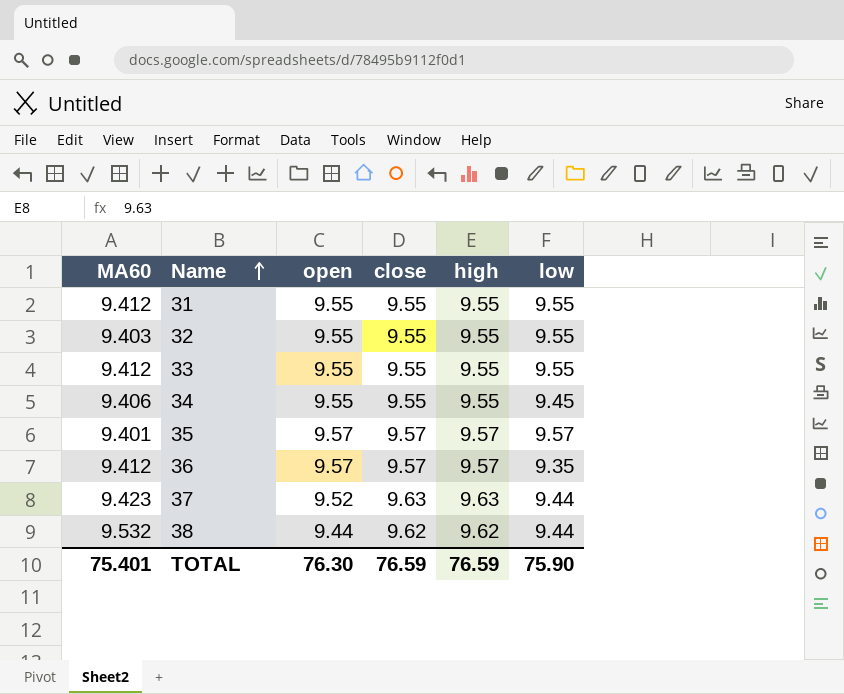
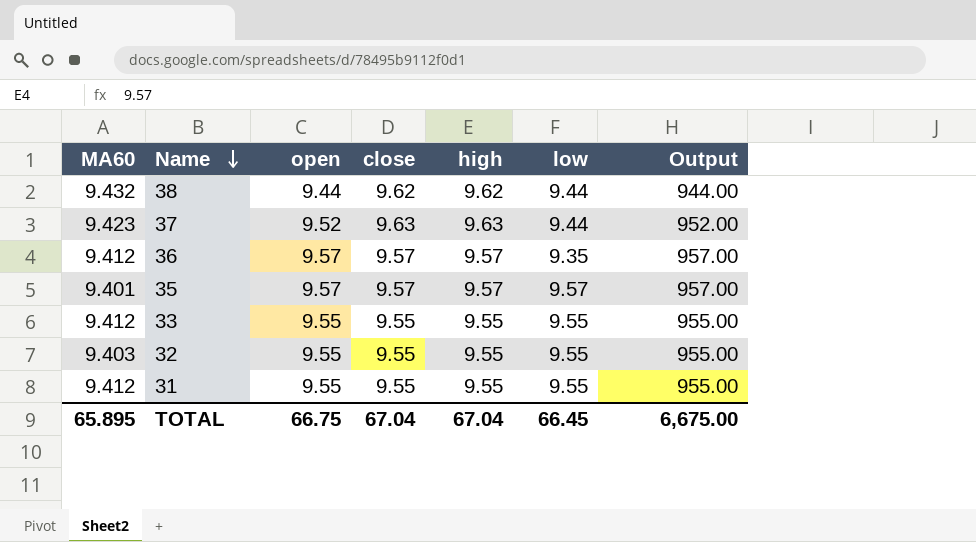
row order: Name ascending -> Name descending
column Output | formula: none -> [open] * 100
row 34: 9.406 | 9.55 | 9.55 | 9.55 | 9.45 -> none
38 | MA60: 9.532 -> 9.432
TOTAL | MA60: 75.401 -> 65.895
TOTAL | open: 76.30 -> 66.75
TOTAL | close: 76.59 -> 67.04
TOTAL | high: 76.59 -> 67.04
TOTAL | low: 75.90 -> 66.45

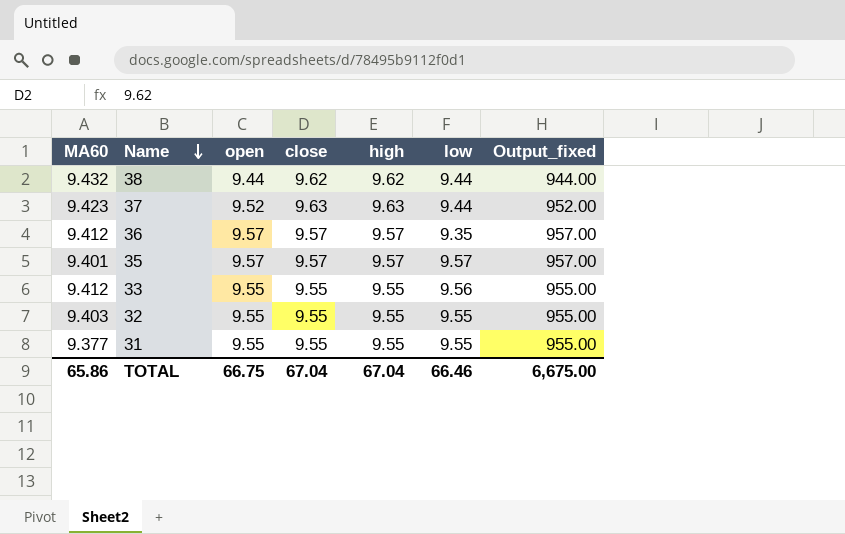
column name: Output -> Output_fixed
33 | low: 9.55 -> 9.56
31 | MA60: 9.412 -> 9.377
TOTAL | MA60: 65.895 -> 65.86
TOTAL | low: 66.45 -> 66.46

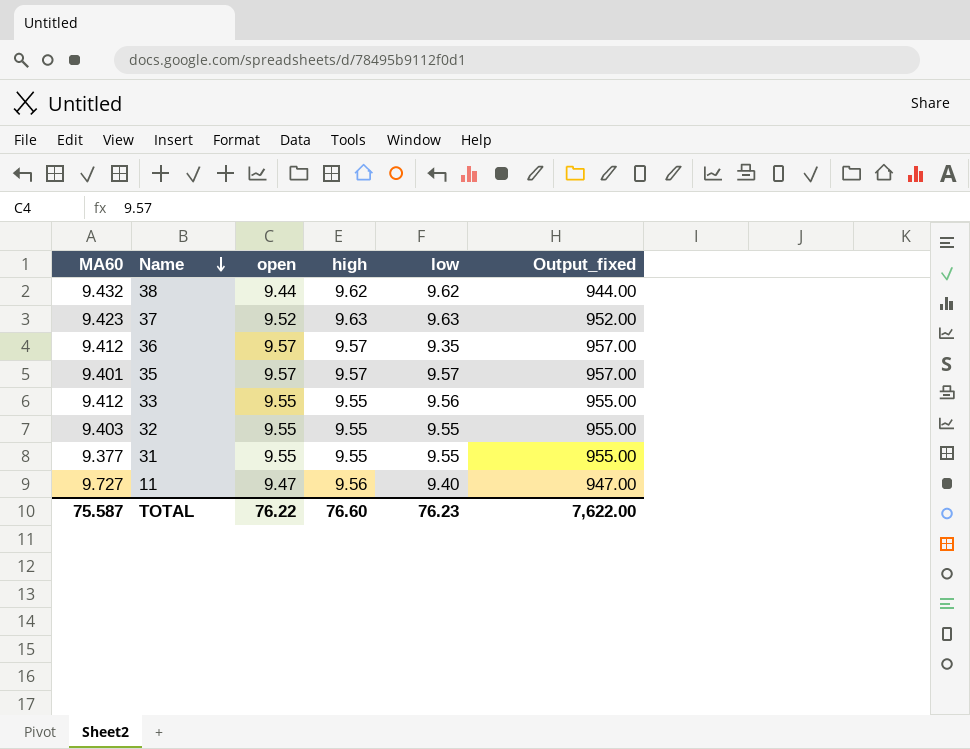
column close | position: 4 -> none
38 | low: 9.44 -> 9.62
37 | low: 9.44 -> 9.63
row 11: none -> 9.727 | 9.47 | 9.56 | 9.40 | 947.00
TOTAL | MA60: 65.86 -> 75.587
TOTAL | open: 66.75 -> 76.22
TOTAL | high: 67.04 -> 76.60
TOTAL | low: 66.46 -> 76.23
TOTAL | Output_fixed: 6,675.00 -> 7,622.00

